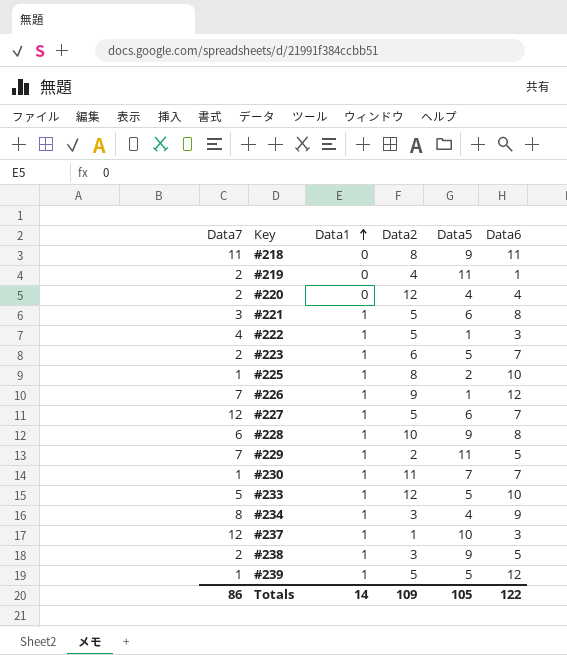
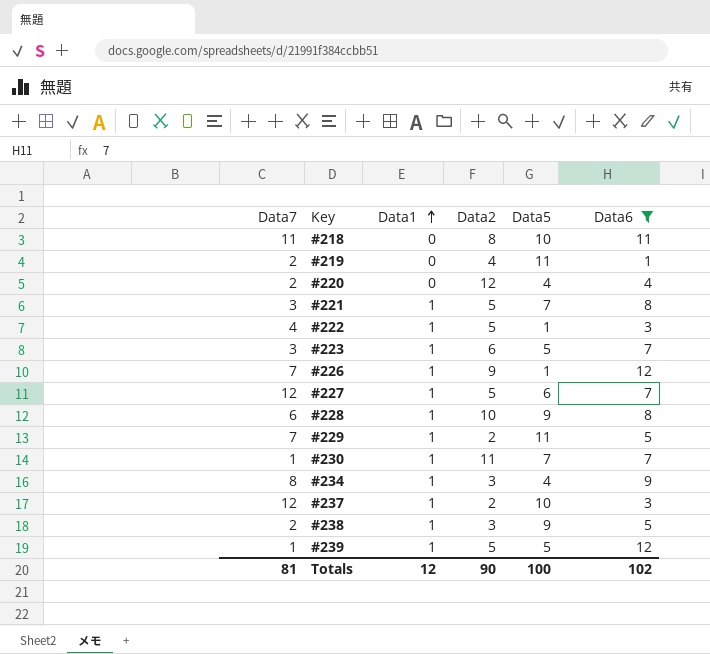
filter: none -> Data6 != 10
#218 | Data5: 9 -> 10
#221 | Data5: 6 -> 7
#223 | Data7: 2 -> 3
#237 | Data2: 1 -> 2
Totals | Data7: 86 -> 81
Totals | Data1: 14 -> 12
Totals | Data2: 109 -> 90
Totals | Data5: 105 -> 100
Totals | Data6: 122 -> 102

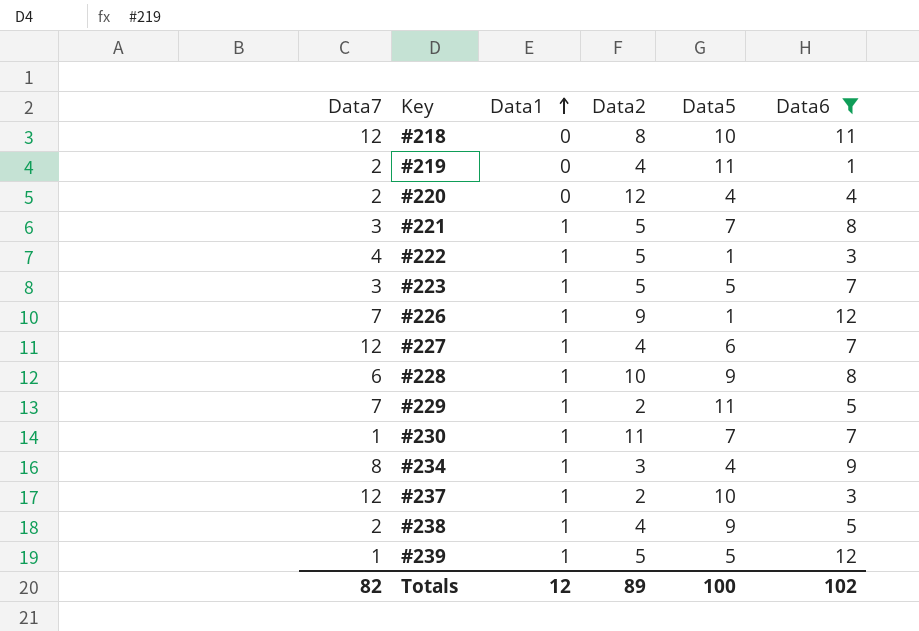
#218 | Data7: 11 -> 12
#223 | Data2: 6 -> 5
#227 | Data2: 5 -> 4
#238 | Data2: 3 -> 4
Totals | Data7: 81 -> 82
Totals | Data2: 90 -> 89

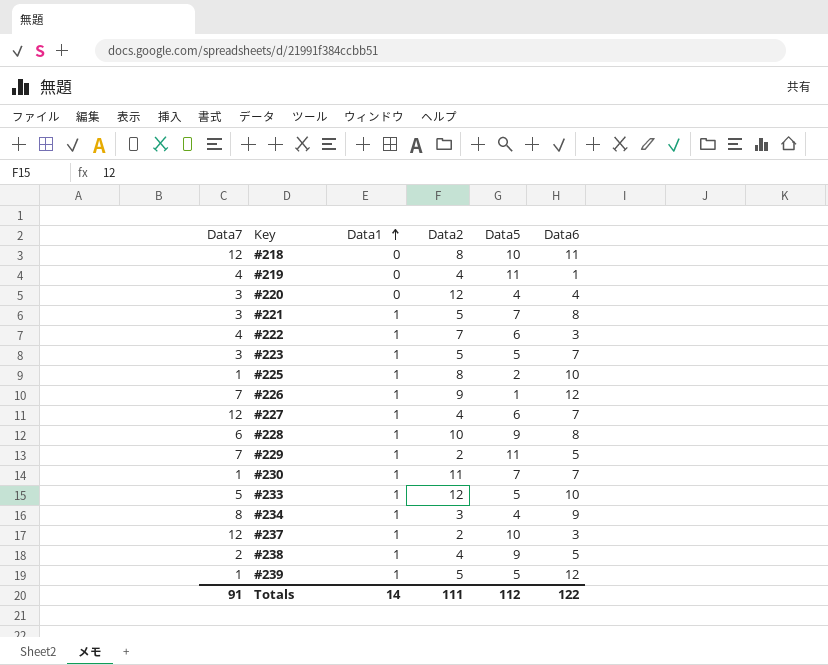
filter: Data6 != 10 -> none
#219 | Data7: 2 -> 4
#220 | Data7: 2 -> 3
#222 | Data2: 5 -> 7
#222 | Data5: 1 -> 6
Totals | Data7: 82 -> 91
Totals | Data1: 12 -> 14
Totals | Data2: 89 -> 111
Totals | Data5: 100 -> 112
Totals | Data6: 102 -> 122

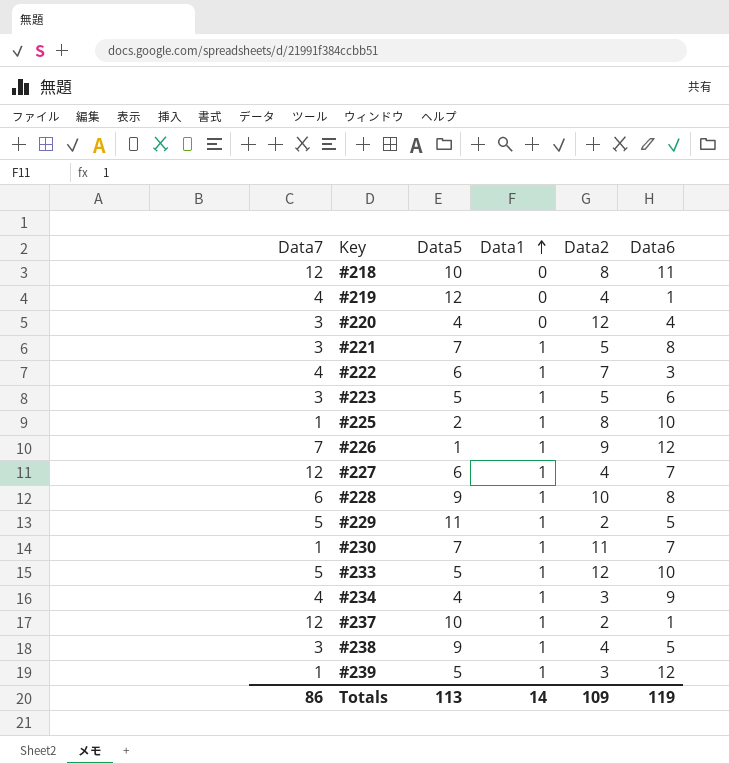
column Data5 | position: 5 -> 3
#219 | Data5: 11 -> 12
#223 | Data6: 7 -> 6
#229 | Data7: 7 -> 5
#234 | Data7: 8 -> 4
#237 | Data6: 3 -> 1
#238 | Data7: 2 -> 3
#239 | Data2: 5 -> 3
Totals | Data7: 91 -> 86
Totals | Data5: 112 -> 113
Totals | Data2: 111 -> 109
Totals | Data6: 122 -> 119

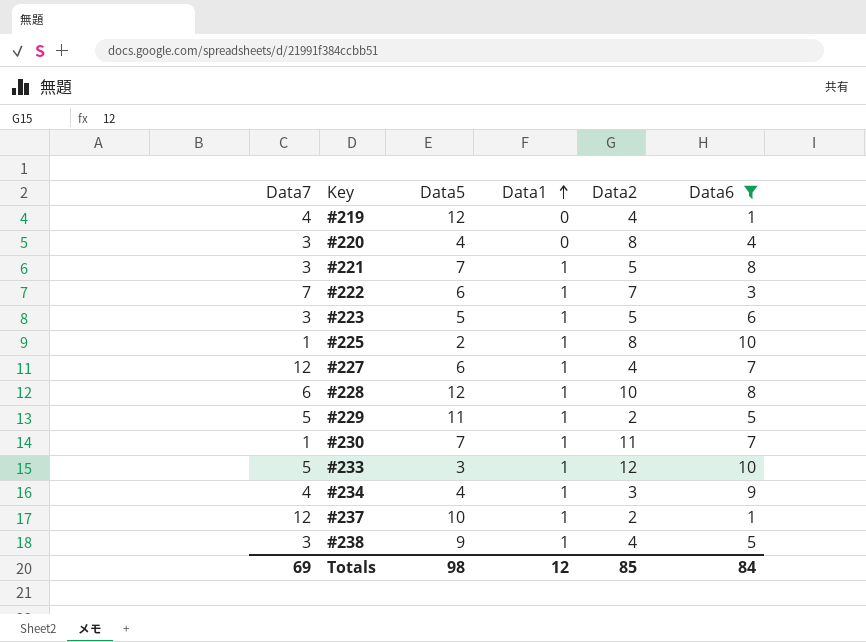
filter: none -> Data6 <= 10
#220 | Data2: 12 -> 8
#222 | Data7: 4 -> 7
#228 | Data5: 9 -> 12
#233 | Data5: 5 -> 3
Totals | Data7: 86 -> 69
Totals | Data5: 113 -> 98
Totals | Data1: 14 -> 12
Totals | Data2: 109 -> 85
Totals | Data6: 119 -> 84

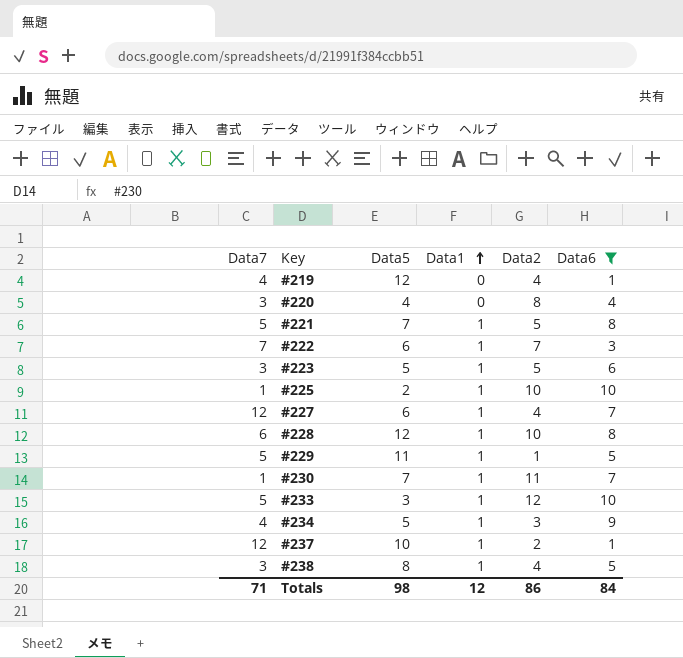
#221 | Data7: 3 -> 5
#225 | Data2: 8 -> 10
#229 | Data2: 2 -> 1
#234 | Data5: 4 -> 5
#238 | Data5: 9 -> 8
Totals | Data7: 69 -> 71
Totals | Data2: 85 -> 86

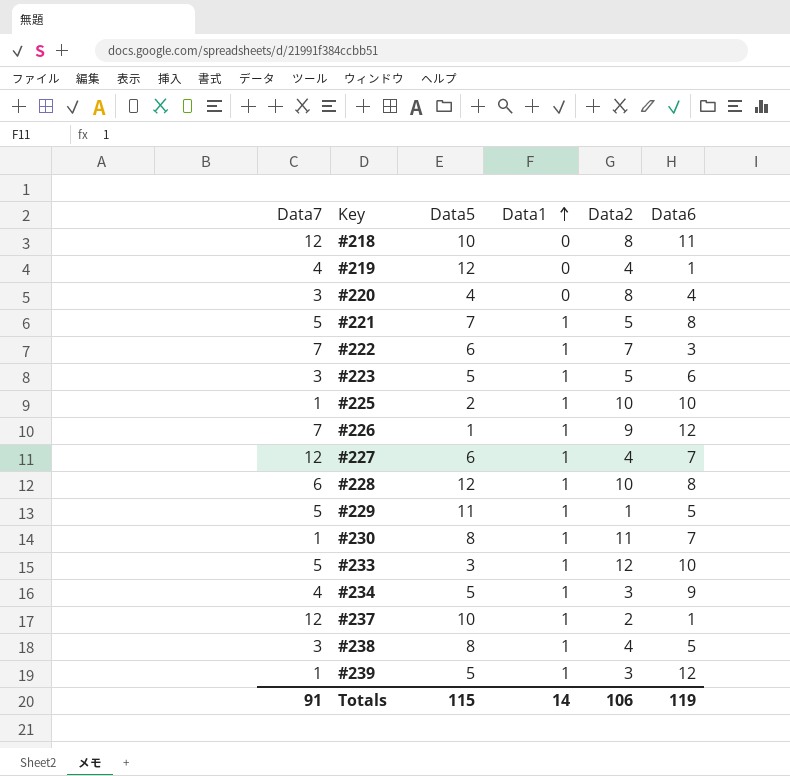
filter: Data6 <= 10 -> none
#230 | Data5: 7 -> 8
Totals | Data7: 71 -> 91
Totals | Data5: 98 -> 115
Totals | Data1: 12 -> 14
Totals | Data2: 86 -> 106
Totals | Data6: 84 -> 119

